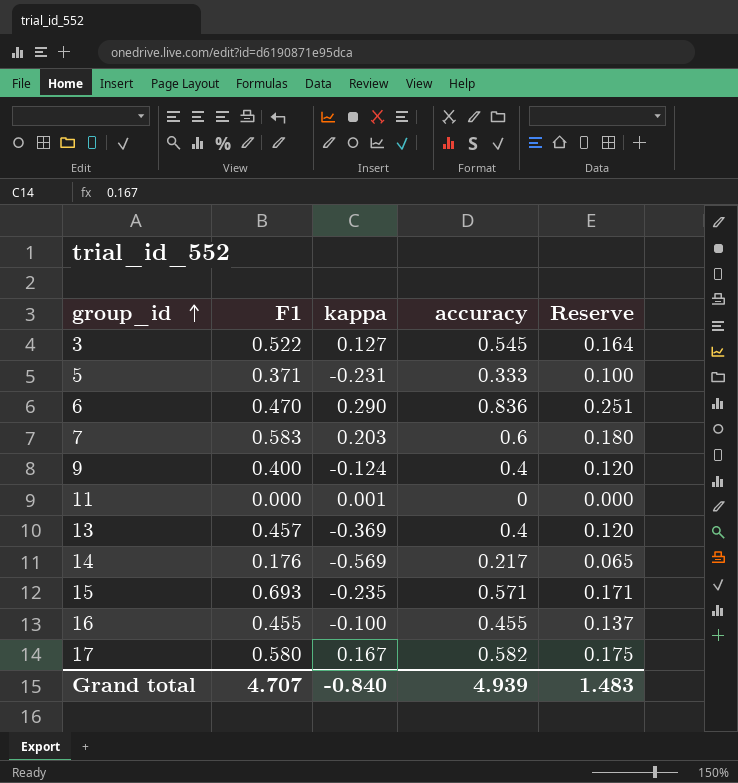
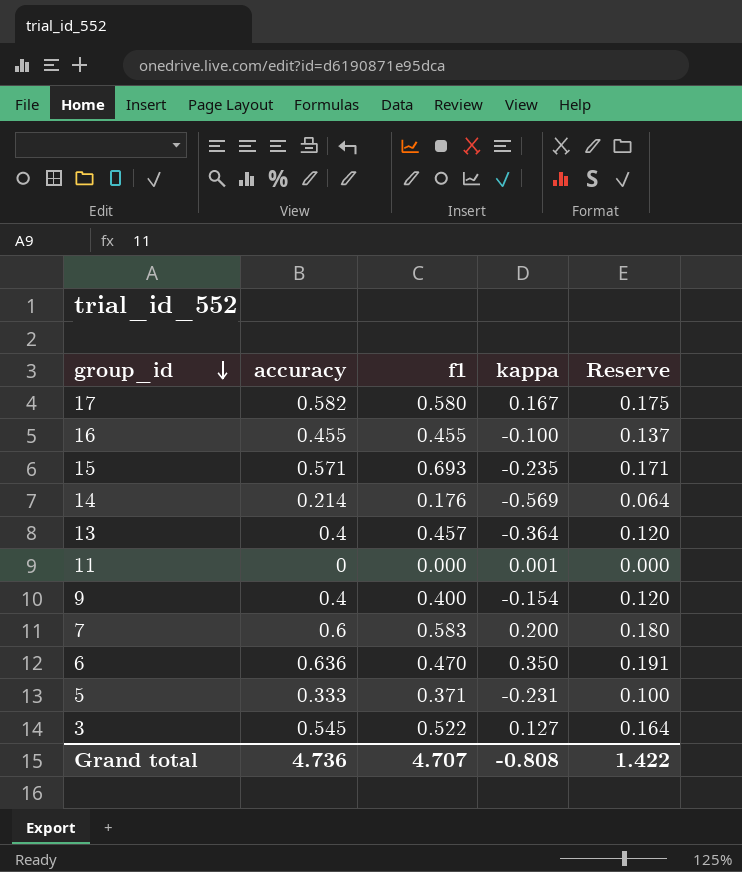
row order: group_id ascending -> group_id descending
column accuracy | position: 4 -> 2
column name: F1 -> f1
14 | accuracy: 0.217 -> 0.214
14 | Reserve: 0.065 -> 0.064
13 | kappa: -0.369 -> -0.364
9 | kappa: -0.124 -> -0.154
7 | kappa: 0.203 -> 0.200
6 | accuracy: 0.836 -> 0.636
6 | kappa: 0.290 -> 0.350
6 | Reserve: 0.251 -> 0.191
Grand total | accuracy: 4.939 -> 4.736
Grand total | kappa: -0.840 -> -0.808
Grand total | Reserve: 1.483 -> 1.422

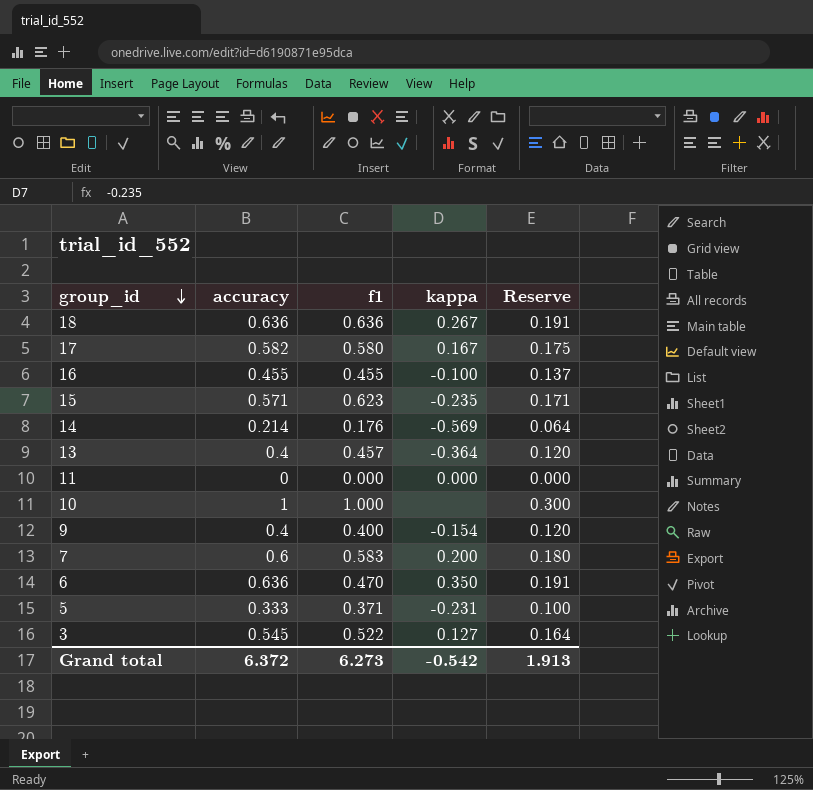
row 18: none -> 0.636 | 0.636 | 0.267 | 0.191
15 | f1: 0.693 -> 0.623
11 | kappa: 0.001 -> 0.000
row 10: none -> 1 | 1.000 | none | 0.300
Grand total | accuracy: 4.736 -> 6.372
Grand total | f1: 4.707 -> 6.273
Grand total | kappa: -0.808 -> -0.542
Grand total | Reserve: 1.422 -> 1.913

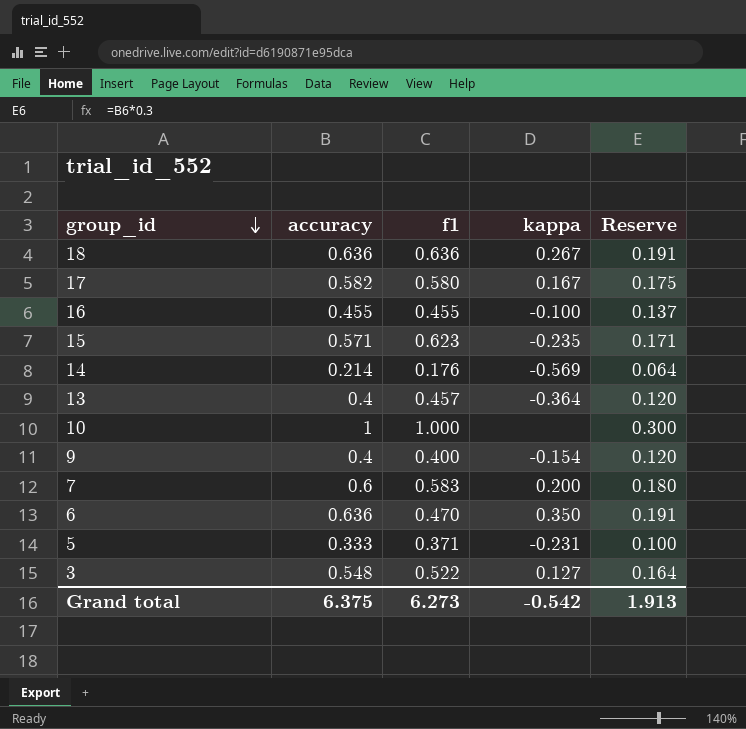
row 11: 0 | 0.000 | 0.000 | 0.000 -> none
3 | accuracy: 0.545 -> 0.548
Grand total | accuracy: 6.372 -> 6.375

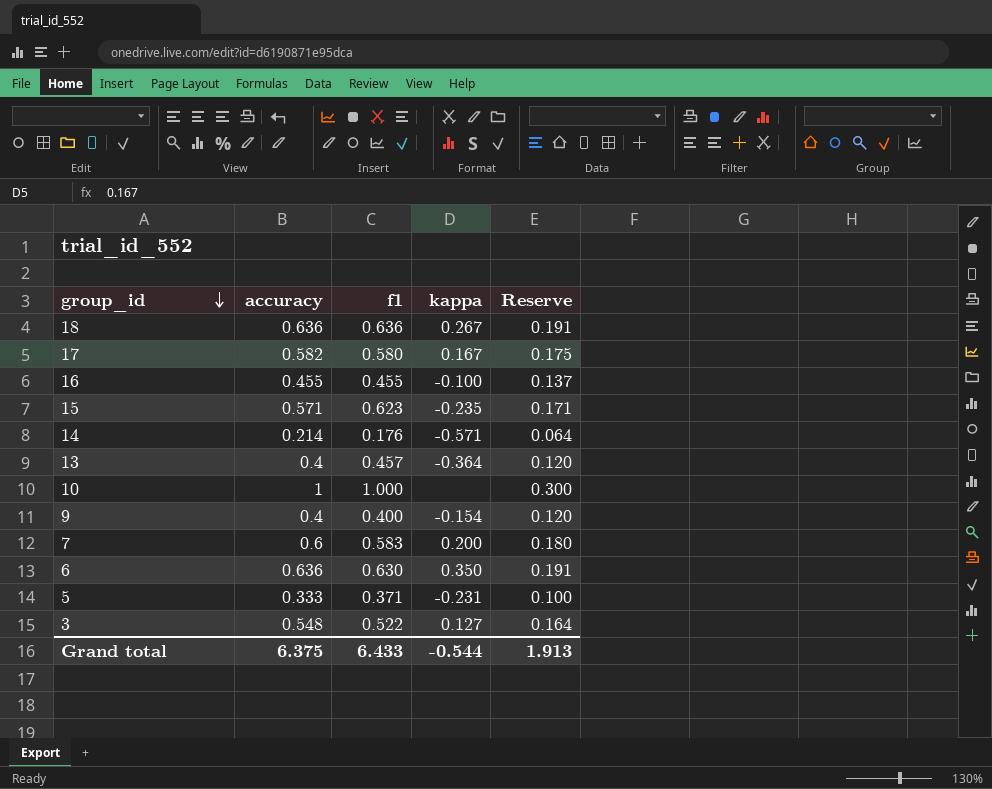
14 | kappa: -0.569 -> -0.571
6 | f1: 0.470 -> 0.630
Grand total | f1: 6.273 -> 6.433
Grand total | kappa: -0.542 -> -0.544

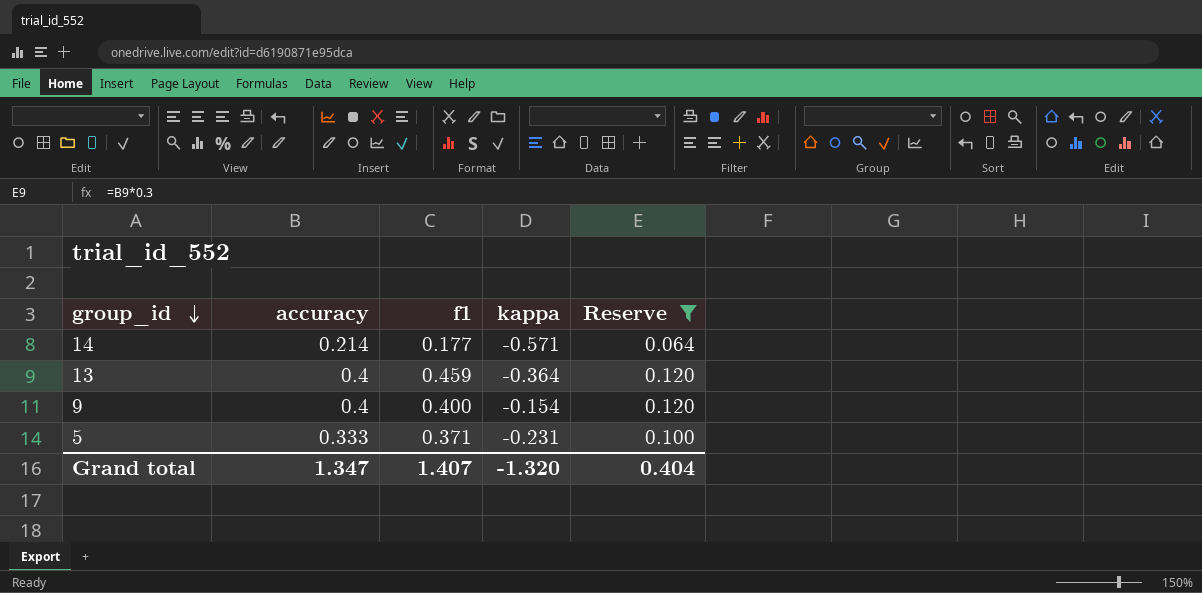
filter: none -> Reserve <= 0.120
14 | f1: 0.176 -> 0.177
13 | f1: 0.457 -> 0.459
Grand total | accuracy: 6.375 -> 1.347
Grand total | f1: 6.433 -> 1.407
Grand total | kappa: -0.544 -> -1.320
Grand total | Reserve: 1.913 -> 0.404

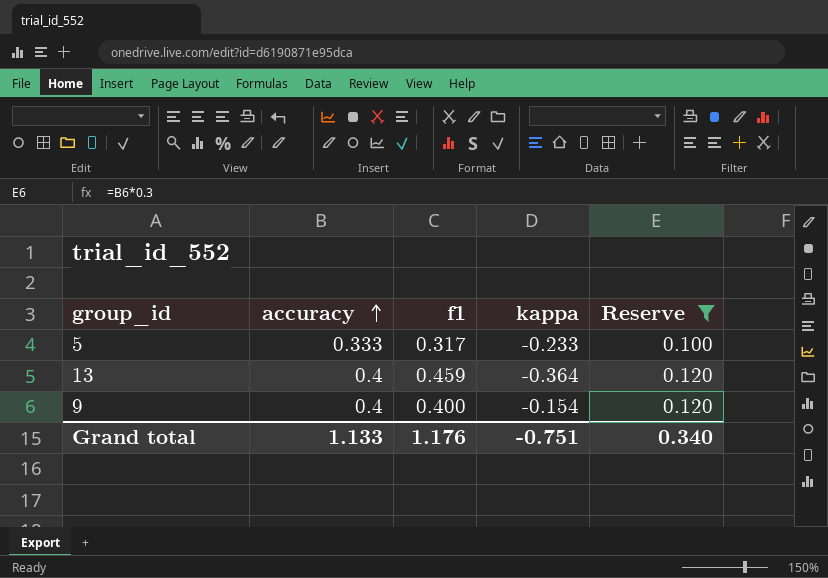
row order: group_id descending -> accuracy ascending
row 14: 0.214 | 0.177 | -0.571 | 0.064 -> none
5 | f1: 0.371 -> 0.317
5 | kappa: -0.231 -> -0.233
Grand total | accuracy: 1.347 -> 1.133
Grand total | f1: 1.407 -> 1.176
Grand total | kappa: -1.320 -> -0.751
Grand total | Reserve: 0.404 -> 0.340

